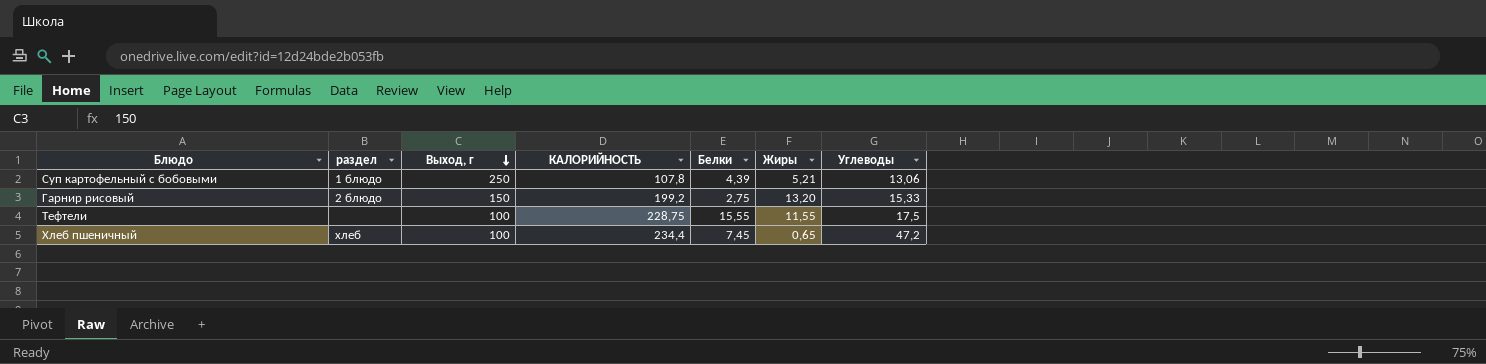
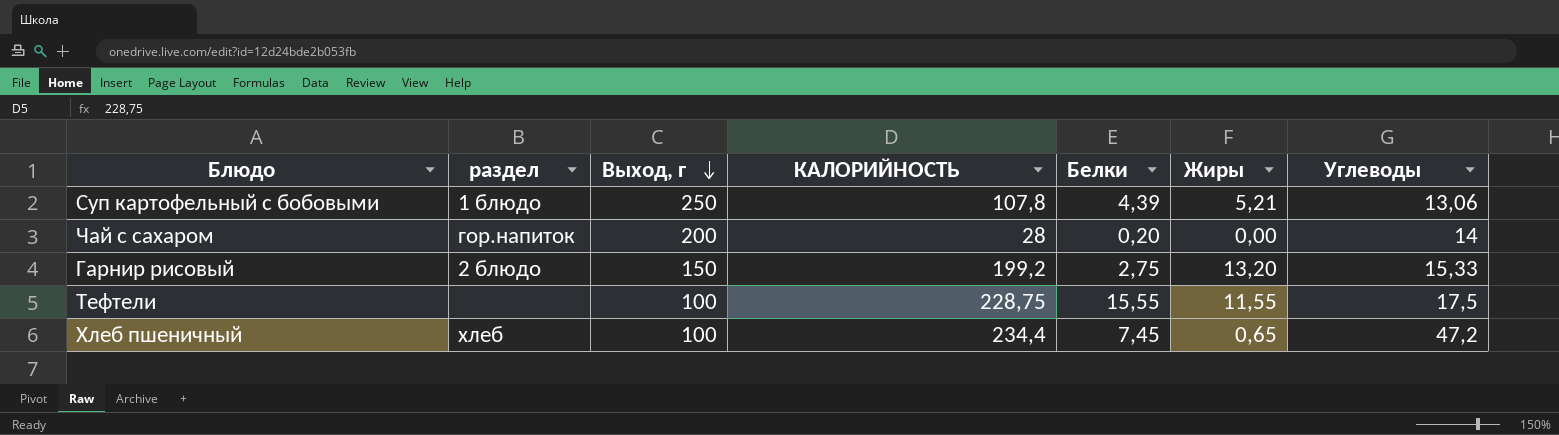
row Чай с сахаром: none -> гор.напиток | 200 | 28 | 0,20 | 0,00 | 14

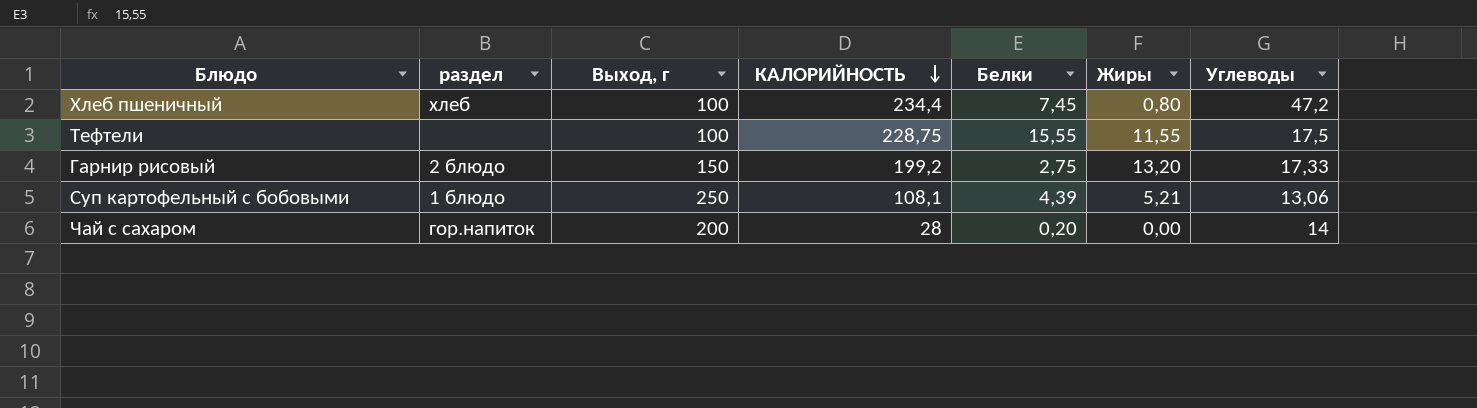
row order: Выход, г descending -> КАЛОРИЙНОСТЬ descending
Хлеб пшеничный | Жиры: 0,65 -> 0,80
Гарнир рисовый | Углеводы: 15,33 -> 17,33
Суп картофельный с бобовыми | КАЛОРИЙНОСТЬ: 107,8 -> 108,1

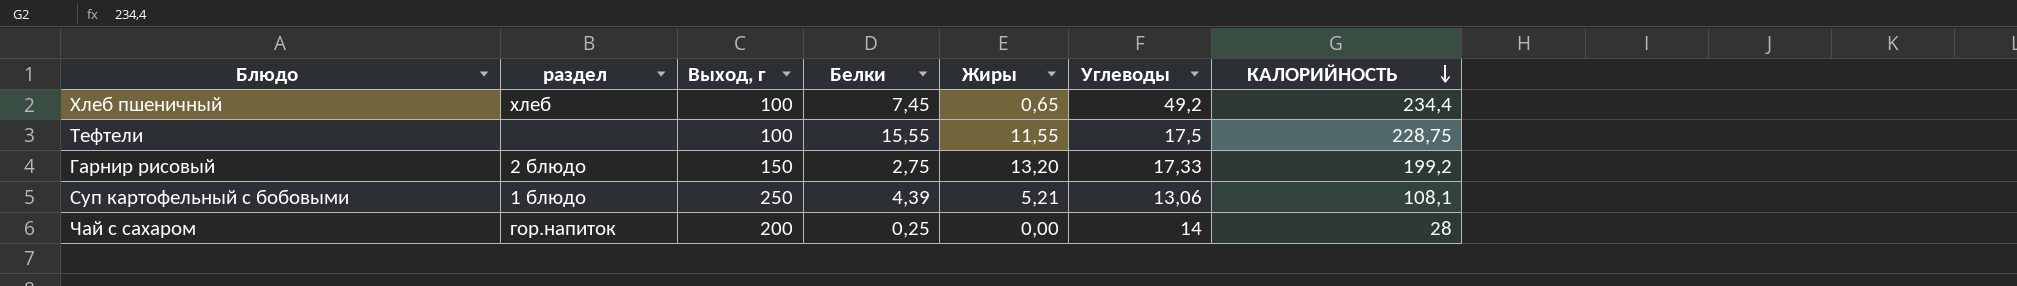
column КАЛОРИЙНОСТЬ | position: 4 -> 7
Хлеб пшеничный | Жиры: 0,80 -> 0,65
Хлеб пшеничный | Углеводы: 47,2 -> 49,2
Чай с сахаром | Белки: 0,20 -> 0,25

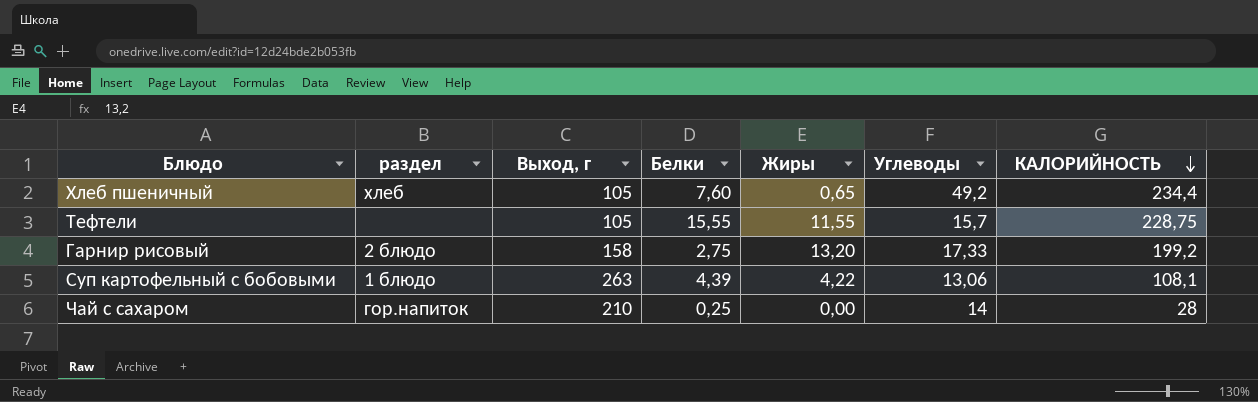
Хлеб пшеничный | Выход, г: 100 -> 105
Хлеб пшеничный | Белки: 7,45 -> 7,60
Тефтели | Выход, г: 100 -> 105
Тефтели | Углеводы: 17,5 -> 15,7
Гарнир рисовый | Выход, г: 150 -> 158
Суп картофельный с бобовыми | Выход, г: 250 -> 263
Суп картофельный с бобовыми | Жиры: 5,21 -> 4,22
Чай с сахаром | Выход, г: 200 -> 210

